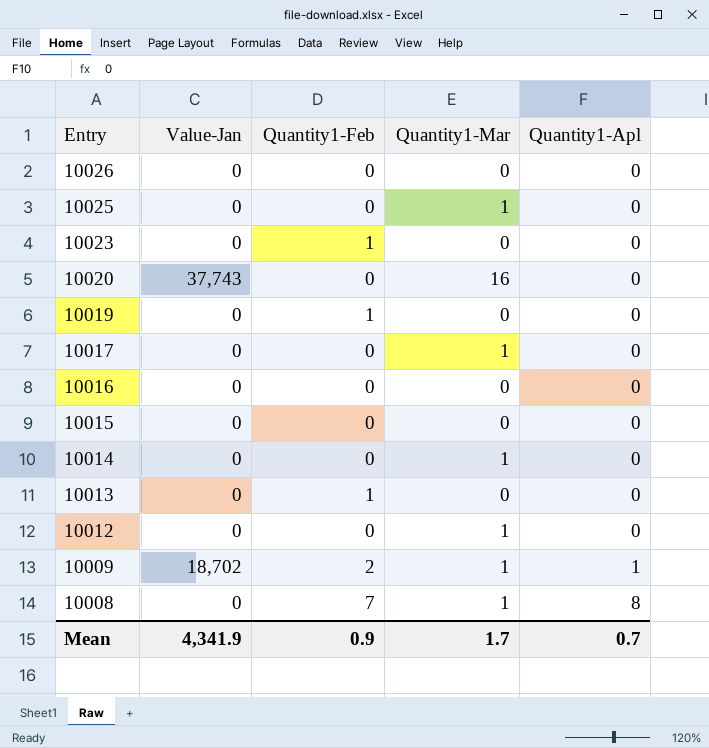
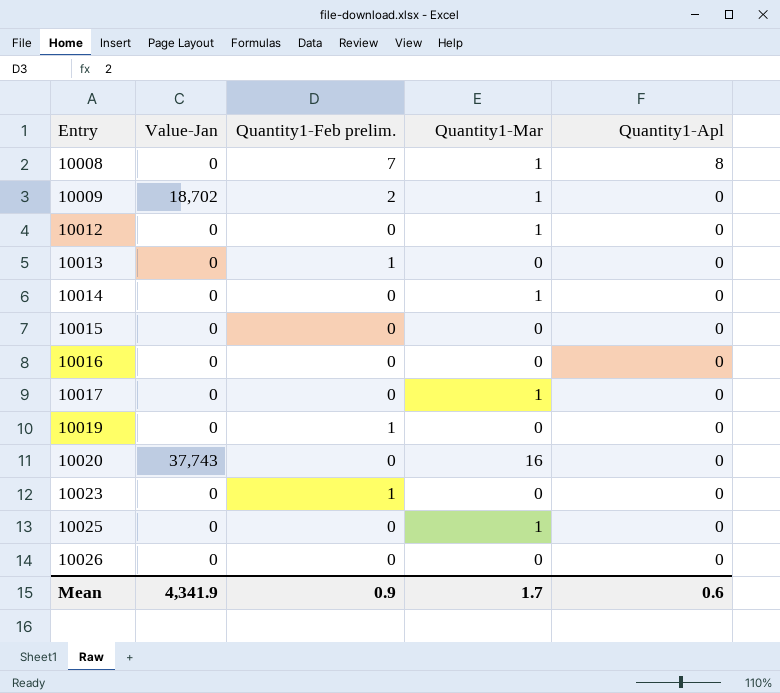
row order: Entry descending -> Entry ascending
column name: Quantity1-Feb -> Quantity1-Feb prelim.
10009 | Quantity1-Apl: 1 -> 0
Mean | Quantity1-Apl: 0.7 -> 0.6

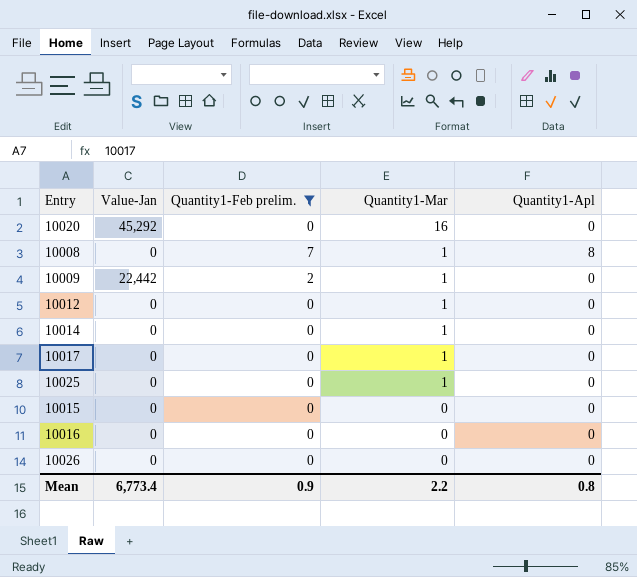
filter: none -> Quantity1-Feb prelim. != 1
row order: Entry ascending -> Quantity1-Mar descending
10020 | Value-Jan: 37,743 -> 45,292
10009 | Value-Jan: 18,702 -> 22,442
Mean | Value-Jan: 4,341.9 -> 6,773.4
Mean | Quantity1-Mar: 1.7 -> 2.2
Mean | Quantity1-Apl: 0.6 -> 0.8

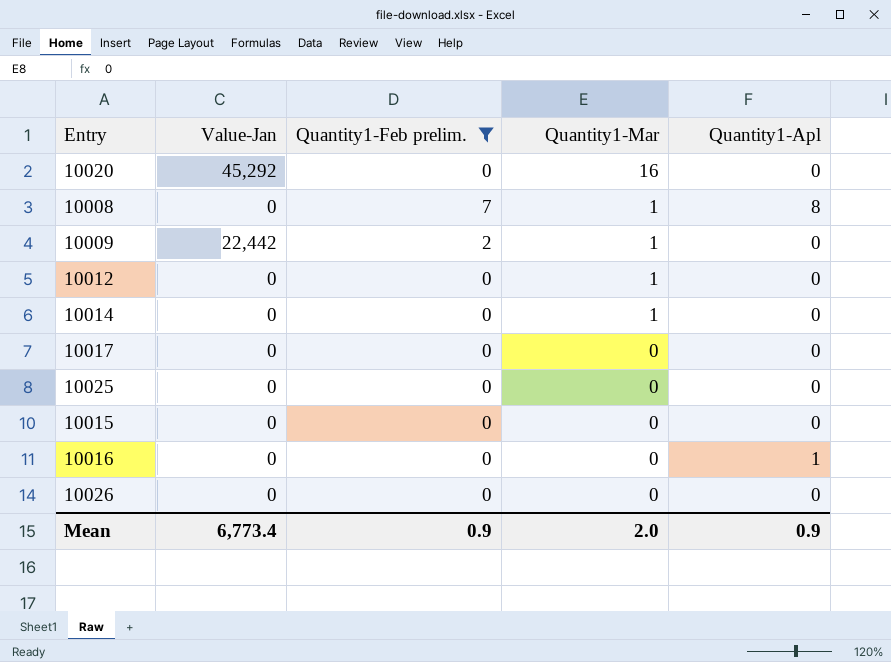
10017 | Quantity1-Mar: 1 -> 0
10025 | Quantity1-Mar: 1 -> 0
10016 | Quantity1-Apl: 0 -> 1
Mean | Quantity1-Mar: 2.2 -> 2.0
Mean | Quantity1-Apl: 0.8 -> 0.9

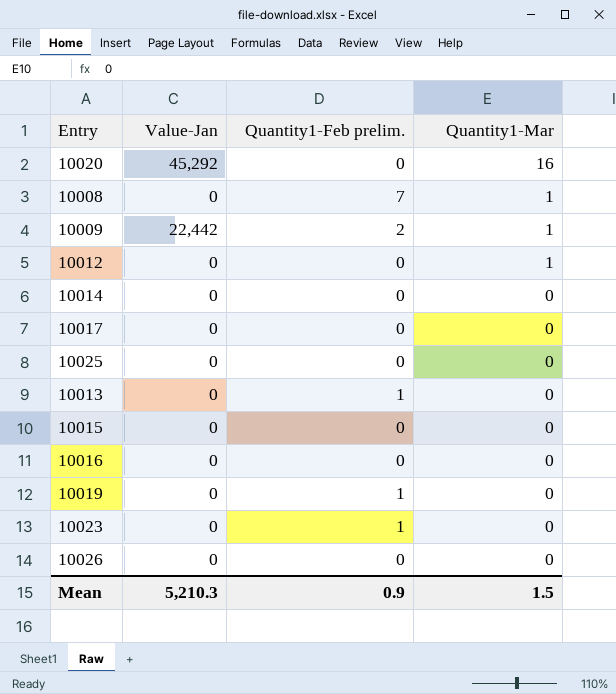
filter: Quantity1-Feb prelim. != 1 -> none
column Quantity1-Apl | position: 5 -> none
10014 | Quantity1-Mar: 1 -> 0
Mean | Value-Jan: 6,773.4 -> 5,210.3
Mean | Quantity1-Mar: 2.0 -> 1.5

